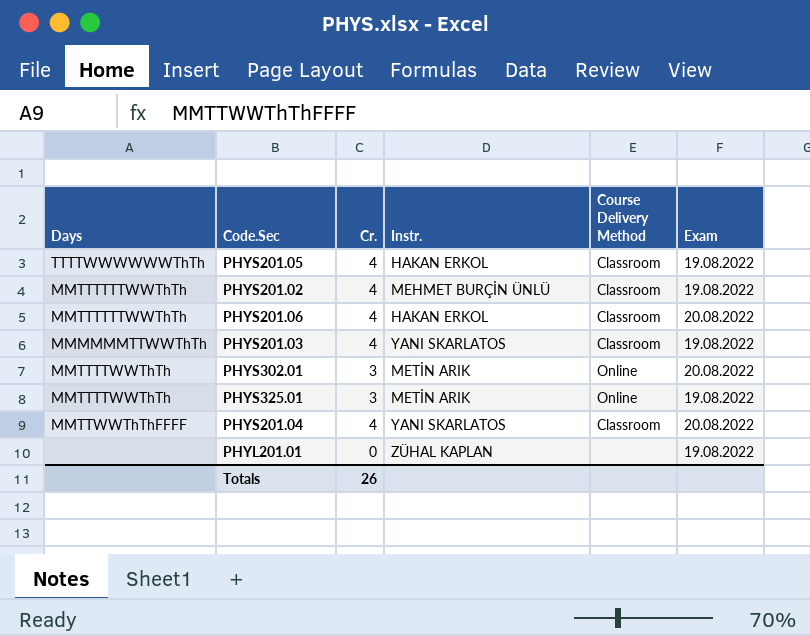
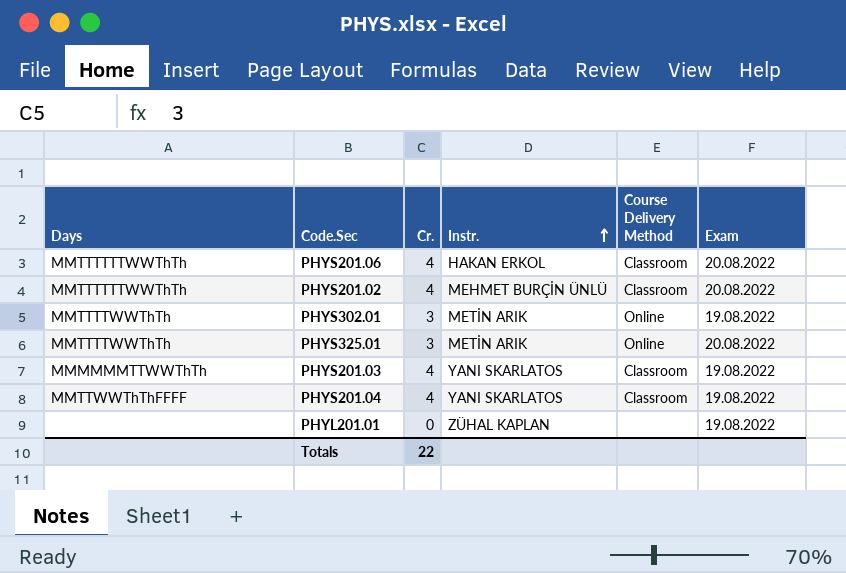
row order: none -> Instr. ascending
row PHYS201.05: TTTTWWWWWWThTh | 4 | HAKAN ERKOL | Classroom | 19.08.2022 -> none
PHYS201.02 | Exam: 19.08.2022 -> 20.08.2022
PHYS302.01 | Exam: 20.08.2022 -> 19.08.2022
PHYS325.01 | Exam: 19.08.2022 -> 20.08.2022
PHYS201.04 | Exam: 20.08.2022 -> 19.08.2022
Totals | Cr.: 26 -> 22

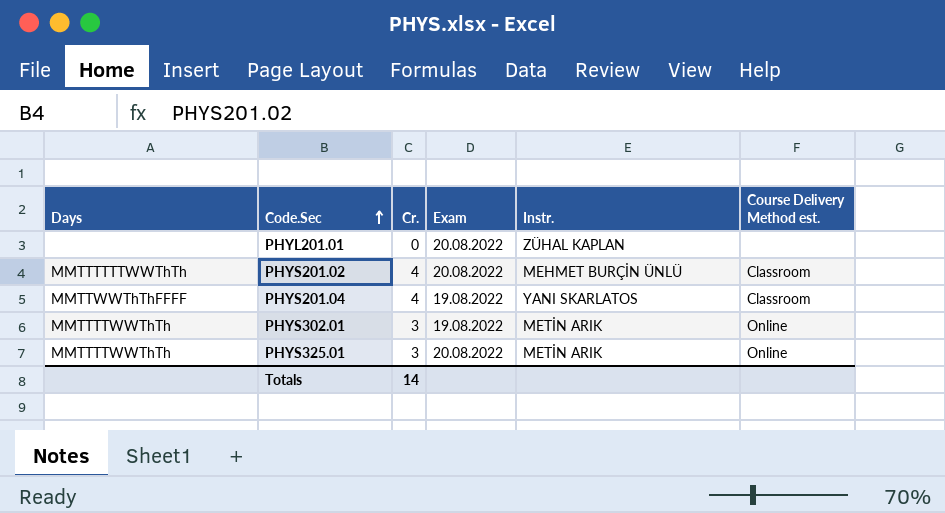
row order: Instr. ascending -> Code.Sec ascending
column Exam | position: 6 -> 4
column name: Course Delivery Method -> Course Delivery Method est.
row PHYS201.06: MMTTTTTTWWThTh | 4 | HAKAN ERKOL | Classroom | 20.08.2022 -> none
row PHYS201.03: MMMMMMTTWWThTh | 4 | YANI SKARLATOS | Classroom | 19.08.2022 -> none
PHYL201.01 | Exam: 19.08.2022 -> 20.08.2022
Totals | Cr.: 22 -> 14

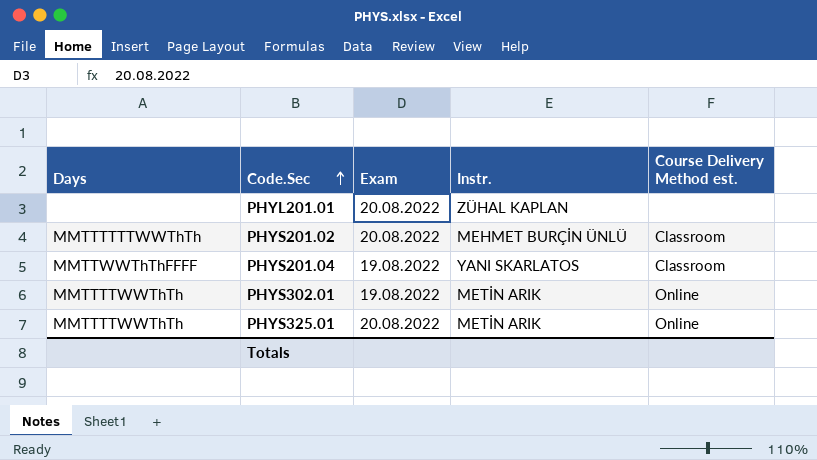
column Cr. | position: 3 -> none

